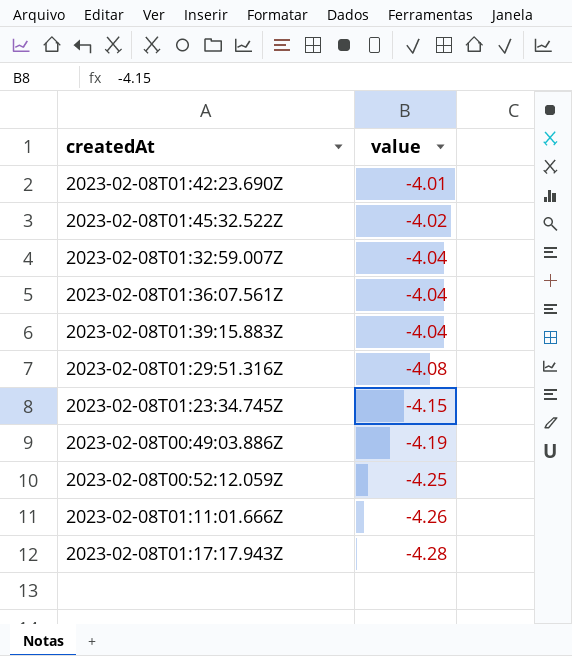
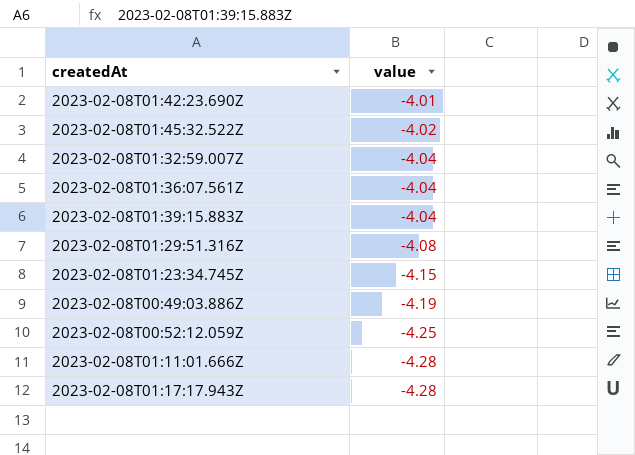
2023-02-08T01:11:01.666Z | value: -4.26 -> -4.28

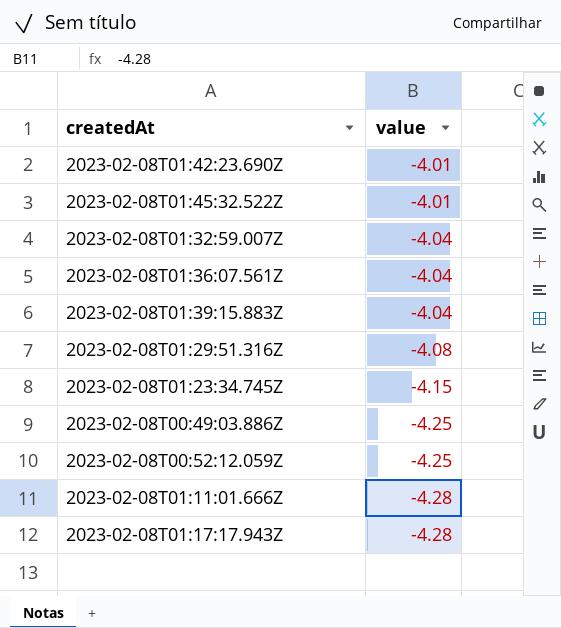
2023-02-08T01:45:32.522Z | value: -4.02 -> -4.01
2023-02-08T00:49:03.886Z | value: -4.19 -> -4.25

